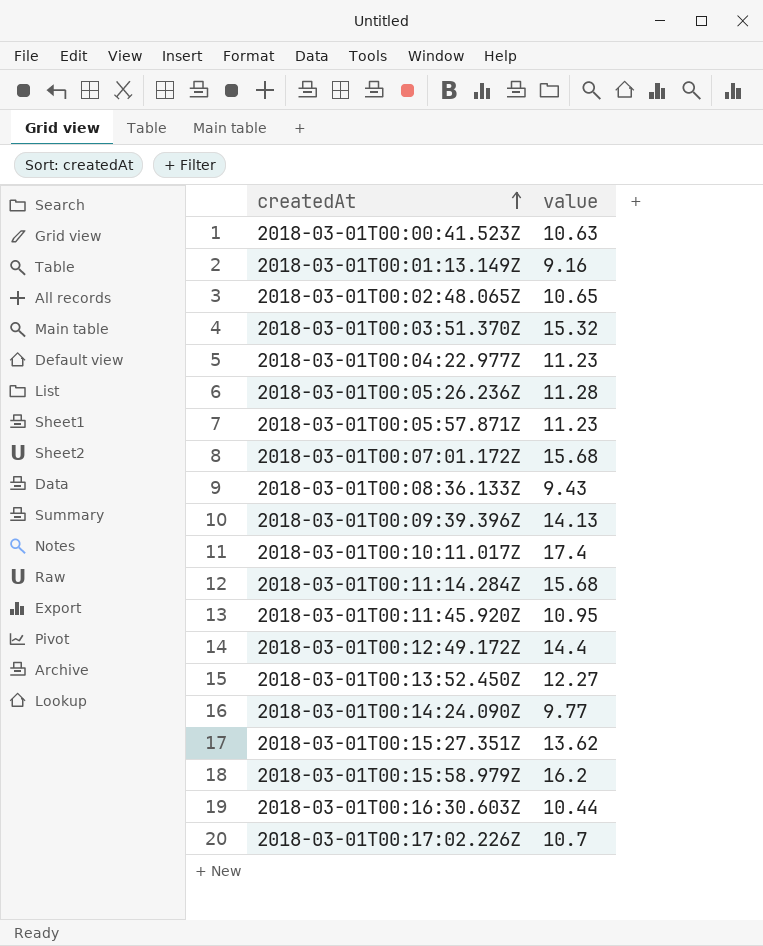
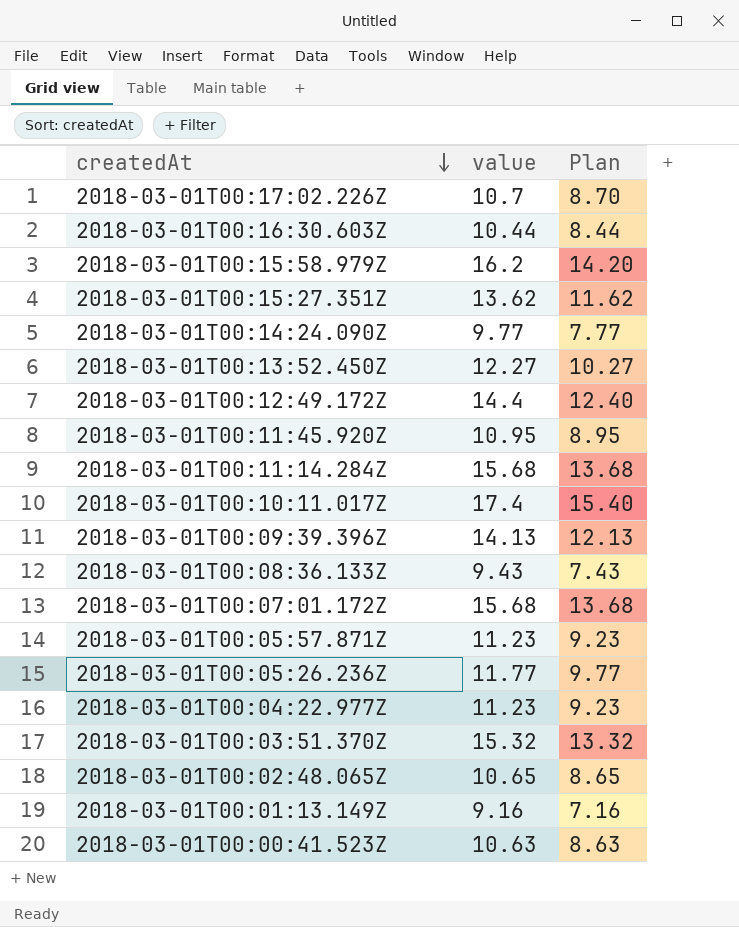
row order: createdAt ascending -> createdAt descending
column Plan | formula: none -> [value] - 2
2018-03-01T00:05:26.236Z | value: 11.28 -> 11.77

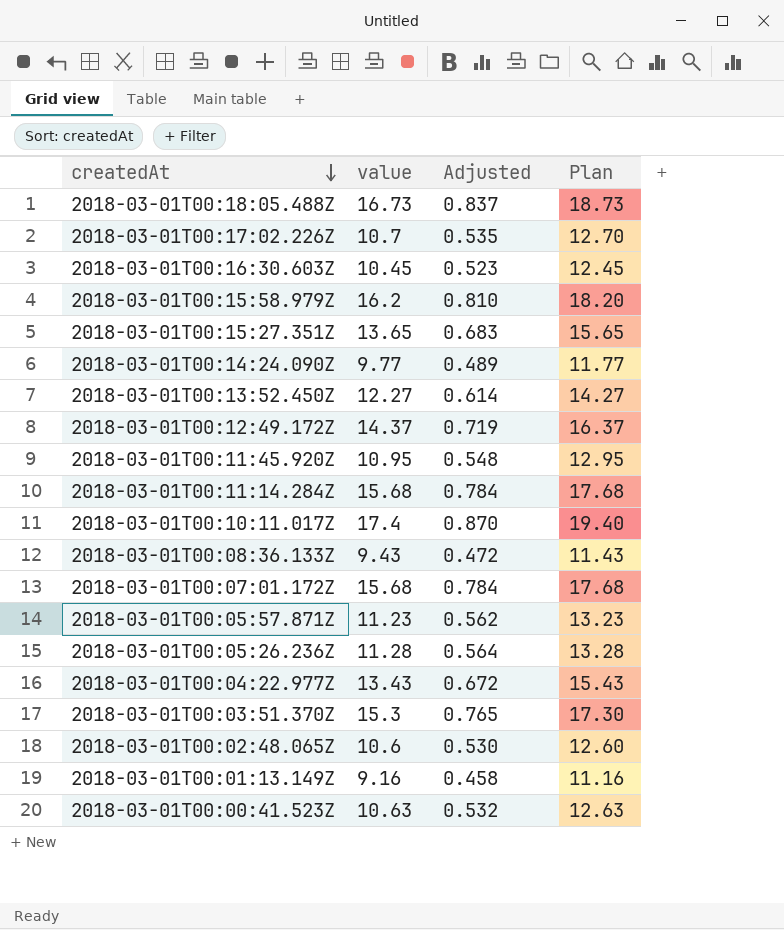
column Adjusted | formula: none -> [value] * 0.05
column Plan | formula: [value] - 2 -> [value] + 2
row 2018-03-01T00:09:39.396Z: 14.13 | 12.13 -> none
row 2018-03-01T00:18:05.488Z: none -> 16.73 | 0.837 | 18.73
2018-03-01T00:16:30.603Z | value: 10.44 -> 10.45
2018-03-01T00:15:27.351Z | value: 13.62 -> 13.65
2018-03-01T00:12:49.172Z | value: 14.4 -> 14.37
2018-03-01T00:05:26.236Z | value: 11.77 -> 11.28
2018-03-01T00:04:22.977Z | value: 11.23 -> 13.43
2018-03-01T00:03:51.370Z | value: 15.32 -> 15.3
2018-03-01T00:02:48.065Z | value: 10.65 -> 10.6

